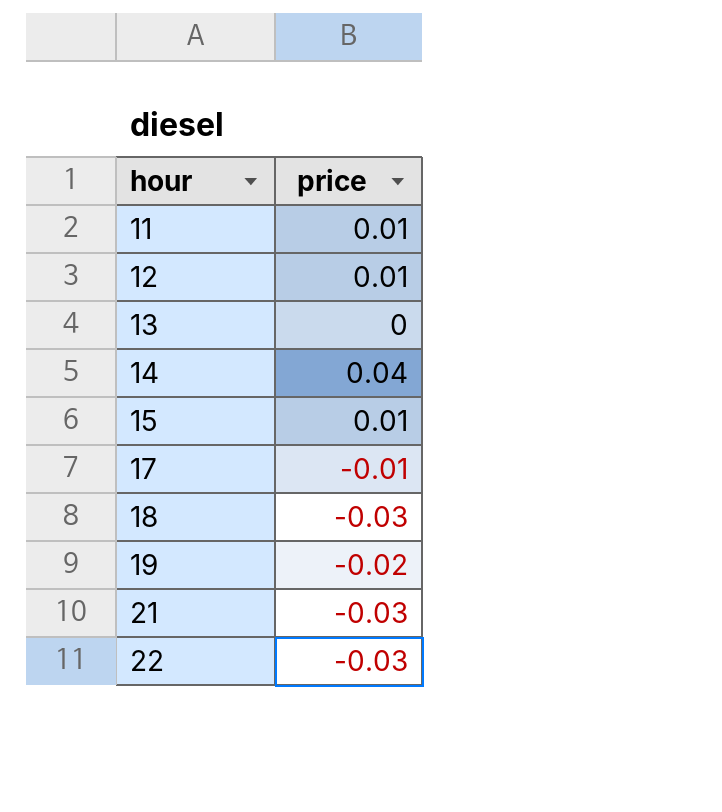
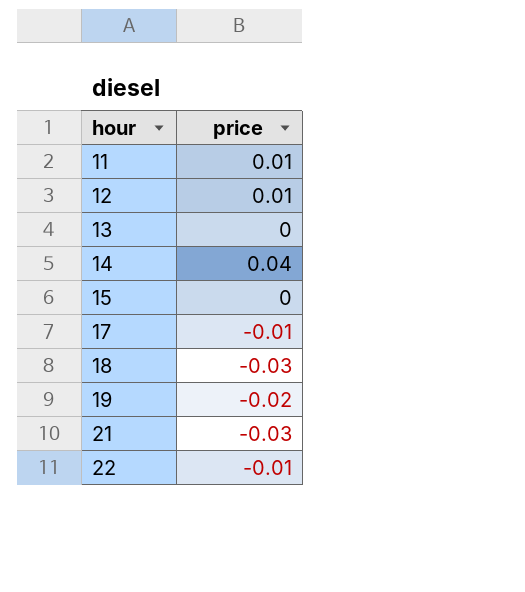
15 | price: 0.01 -> 0
22 | price: -0.03 -> -0.01

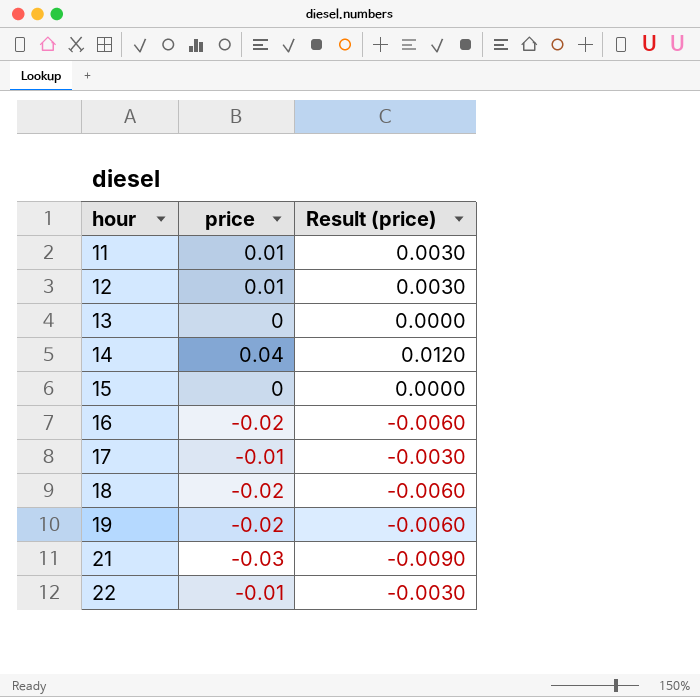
column Result (price) | formula: none -> [price] * 0.3
row 16: none -> -0.02 | -0.0060
18 | price: -0.03 -> -0.02

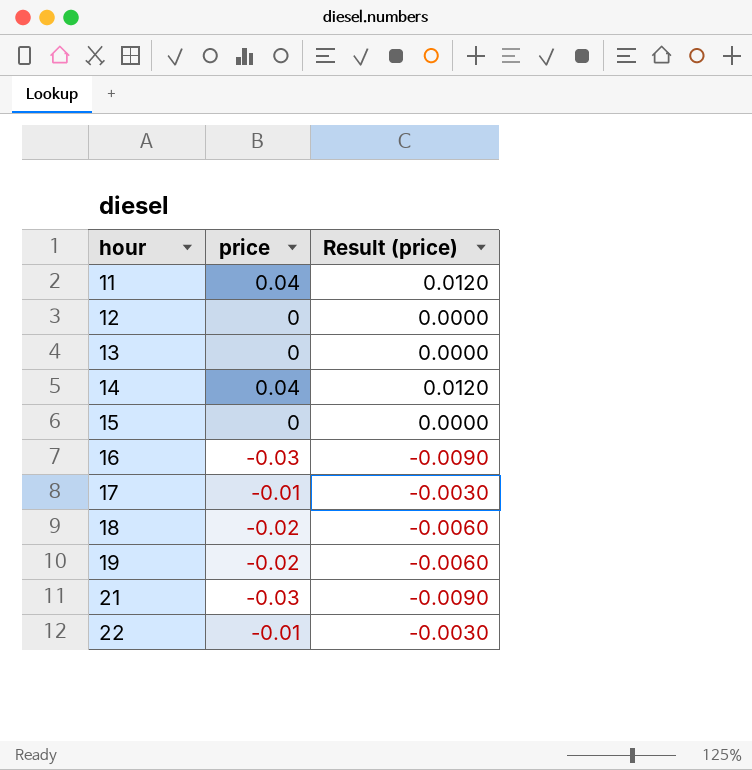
11 | price: 0.01 -> 0.04
11 | Result (price): 0.0030 -> 0.0120
12 | price: 0.01 -> 0
12 | Result (price): 0.0030 -> 0.0000
16 | price: -0.02 -> -0.03
16 | Result (price): -0.0060 -> -0.0090

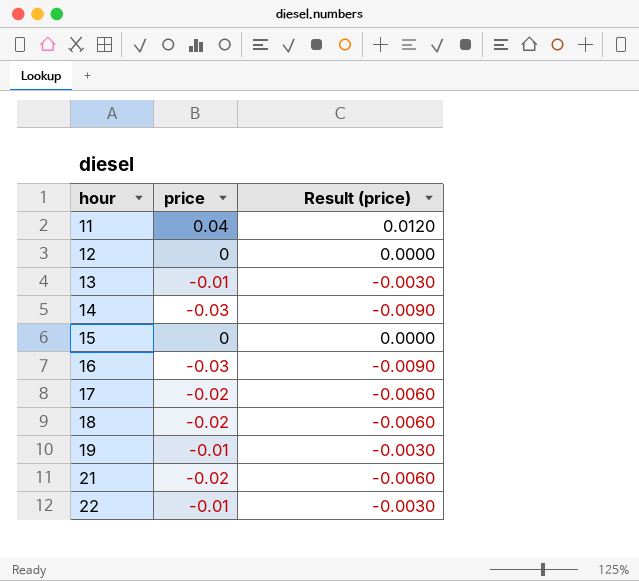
13 | price: 0 -> -0.01
13 | Result (price): 0.0000 -> -0.0030
14 | price: 0.04 -> -0.03
14 | Result (price): 0.0120 -> -0.0090
17 | price: -0.01 -> -0.02
17 | Result (price): -0.0030 -> -0.0060
19 | price: -0.02 -> -0.01
19 | Result (price): -0.0060 -> -0.0030
21 | price: -0.03 -> -0.02
21 | Result (price): -0.0090 -> -0.0060

